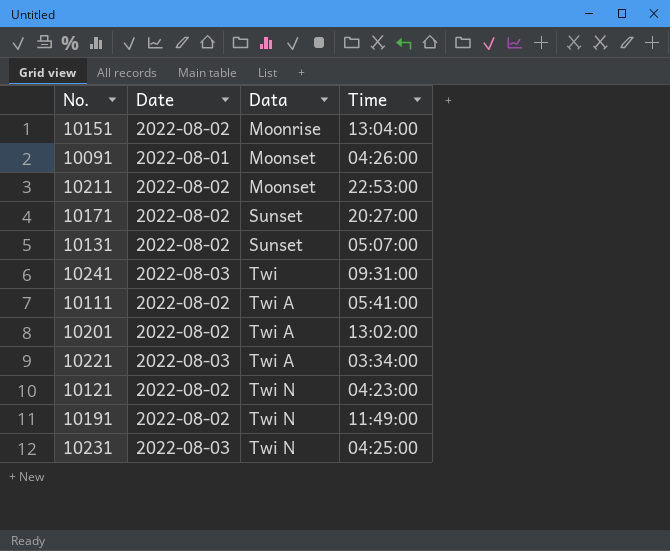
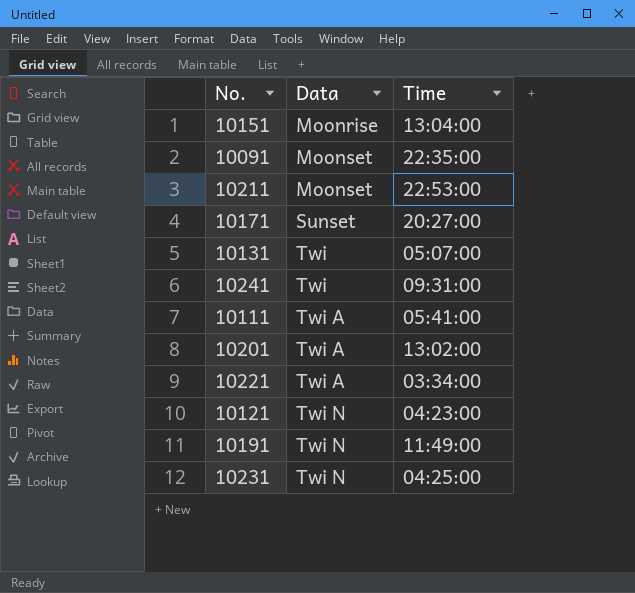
column Date | position: 2 -> none
10091 | Time: 04:26:00 -> 22:35:00
10131 | Data: Sunset -> Twi

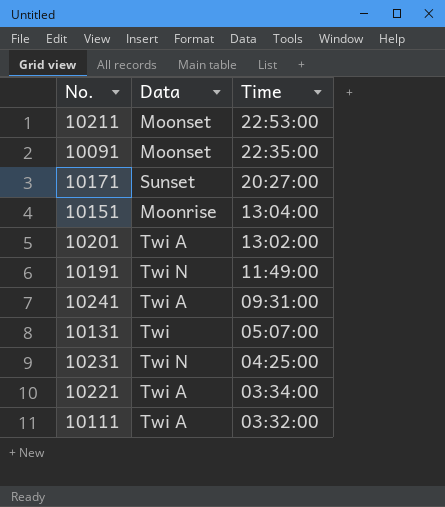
row order: Data ascending -> Time descending
row 10121: Twi N | 04:23:00 -> none
10241 | Data: Twi -> Twi A
10111 | Time: 05:41:00 -> 03:32:00

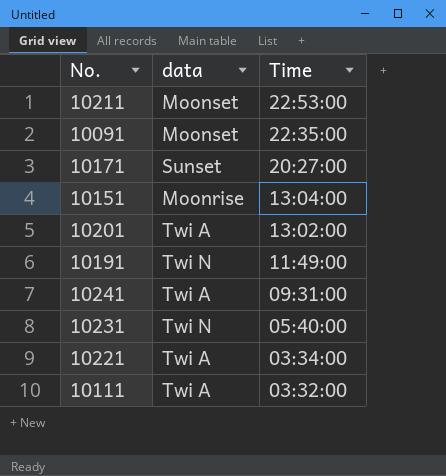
column name: Data -> data
row 10131: Twi | 05:07:00 -> none
10231 | Time: 04:25:00 -> 05:40:00

